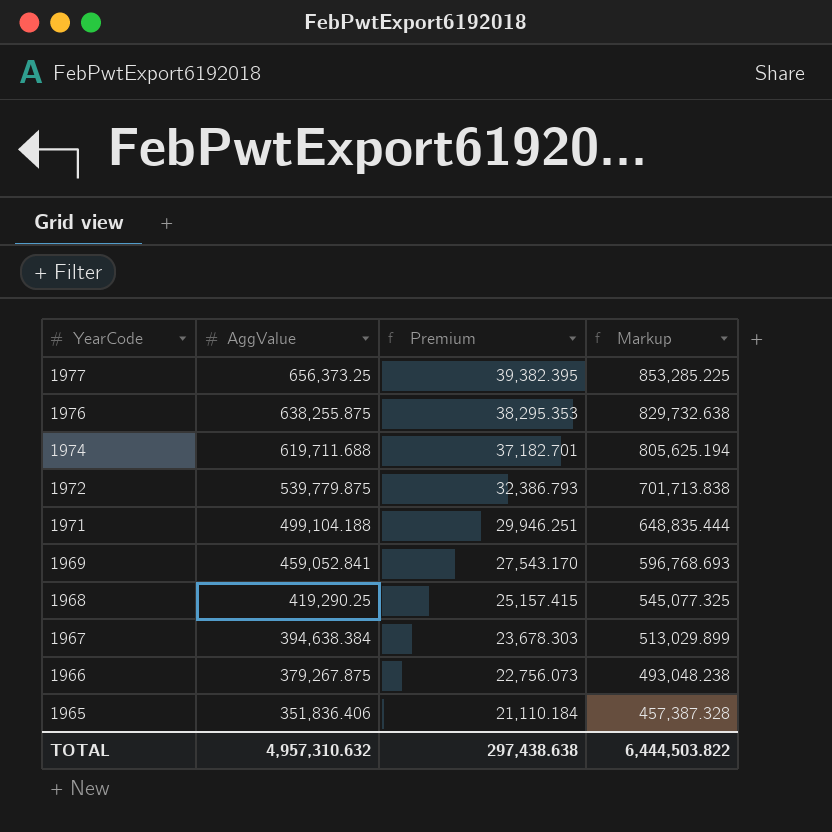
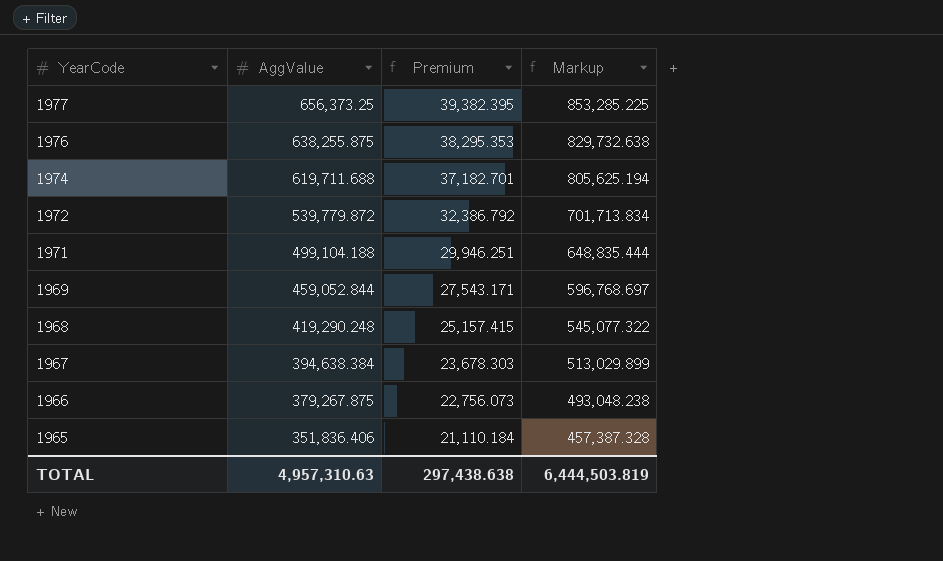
1972 | AggValue: 539,779.875 -> 539,779.872
1972 | Premium: 32,386.793 -> 32,386.792
1972 | Markup: 701,713.838 -> 701,713.834
1969 | AggValue: 459,052.841 -> 459,052.844
1969 | Premium: 27,543.170 -> 27,543.171
1969 | Markup: 596,768.693 -> 596,768.697
1968 | AggValue: 419,290.25 -> 419,290.248
1968 | Markup: 545,077.325 -> 545,077.322
TOTAL | AggValue: 4,957,310.632 -> 4,957,310.63
TOTAL | Markup: 6,444,503.822 -> 6,444,503.819

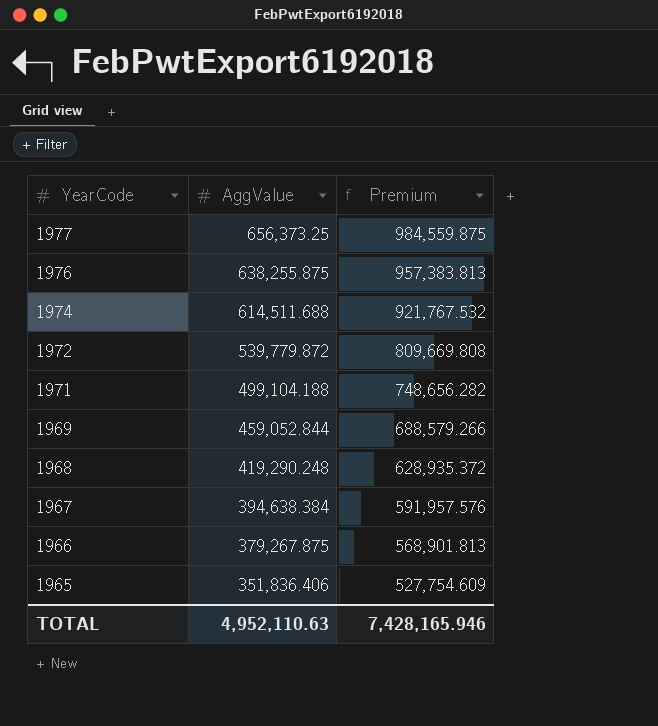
column Markup | formula: [AggValue] * 1.3 -> none
column Premium | formula: [AggValue] * 0.06 -> [AggValue] * 1.5
1974 | AggValue: 619,711.688 -> 614,511.688
TOTAL | AggValue: 4,957,310.63 -> 4,952,110.63
TOTAL | Premium: 297,438.638 -> 7,428,165.946

